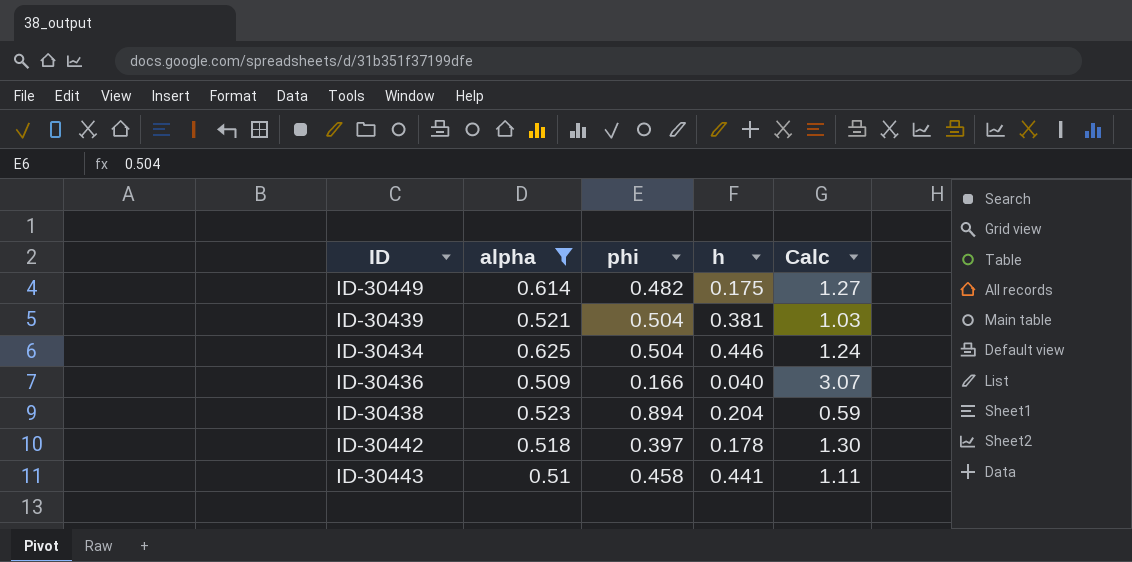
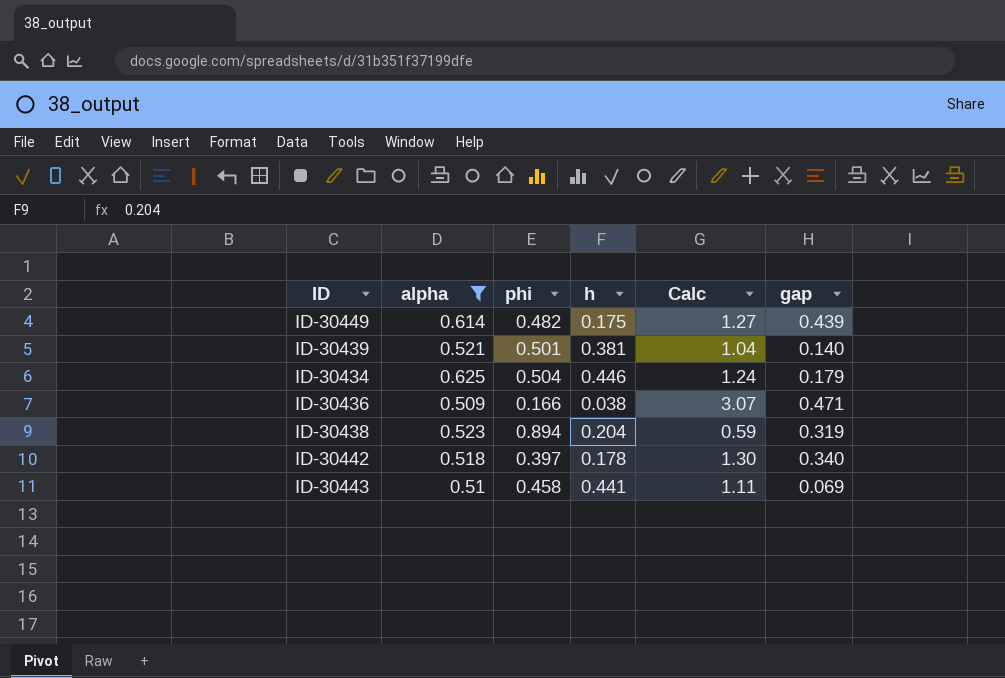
column gap | formula: none -> [alpha] - [h]
ID-30439 | phi: 0.504 -> 0.501
ID-30439 | Calc: 1.03 -> 1.04
ID-30436 | h: 0.040 -> 0.038

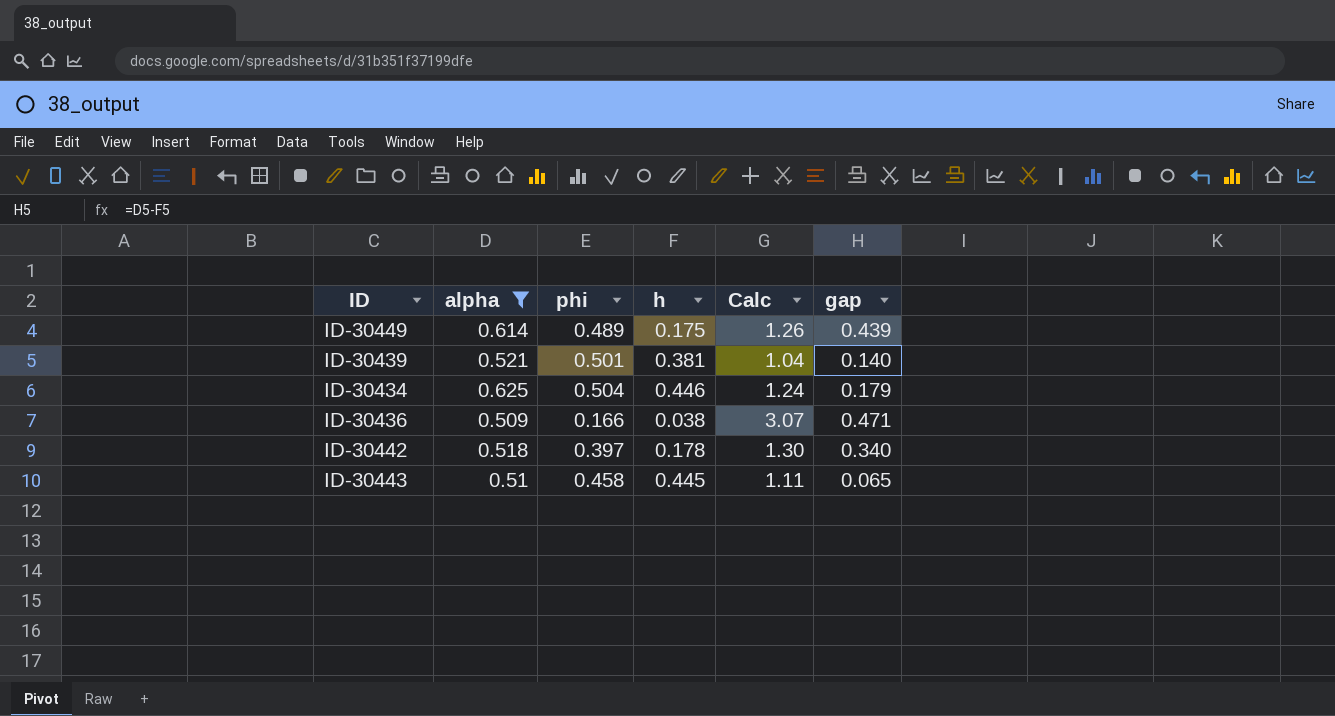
row ID-30438: 0.523 | 0.894 | 0.204 | 0.59 | 0.319 -> none
ID-30449 | phi: 0.482 -> 0.489
ID-30449 | Calc: 1.27 -> 1.26
ID-30443 | h: 0.441 -> 0.445
ID-30443 | gap: 0.069 -> 0.065

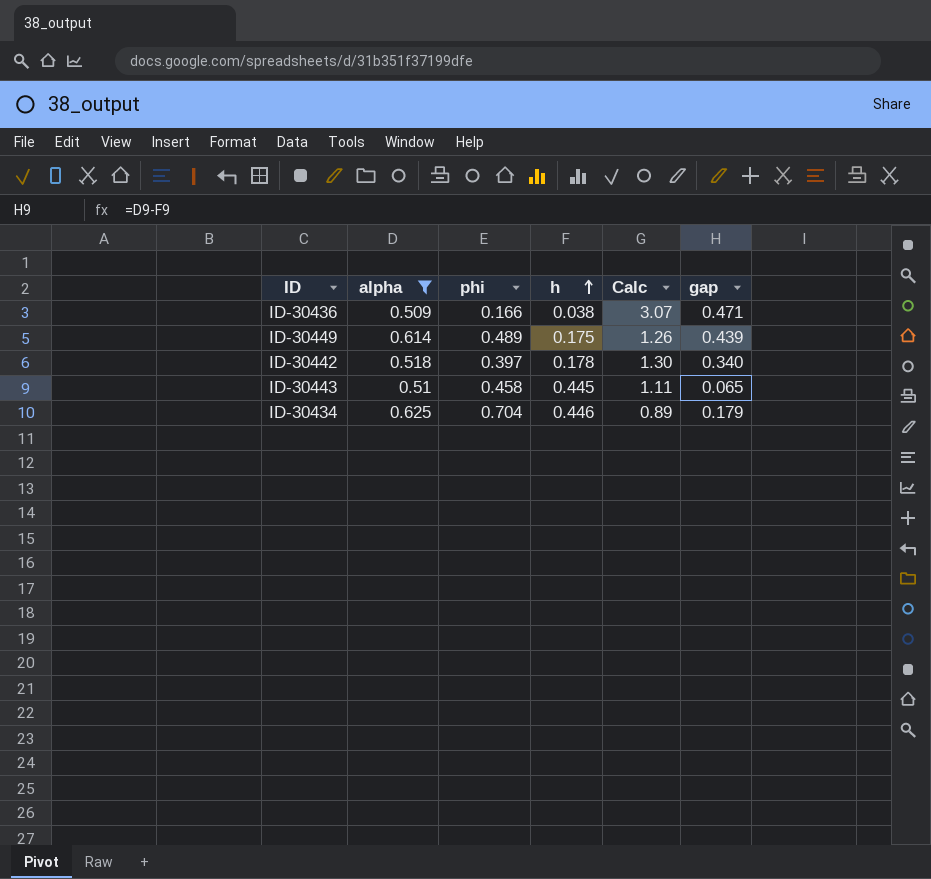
row order: none -> h ascending
row ID-30439: 0.521 | 0.501 | 0.381 | 1.04 | 0.140 -> none
ID-30434 | phi: 0.504 -> 0.704
ID-30434 | Calc: 1.24 -> 0.89

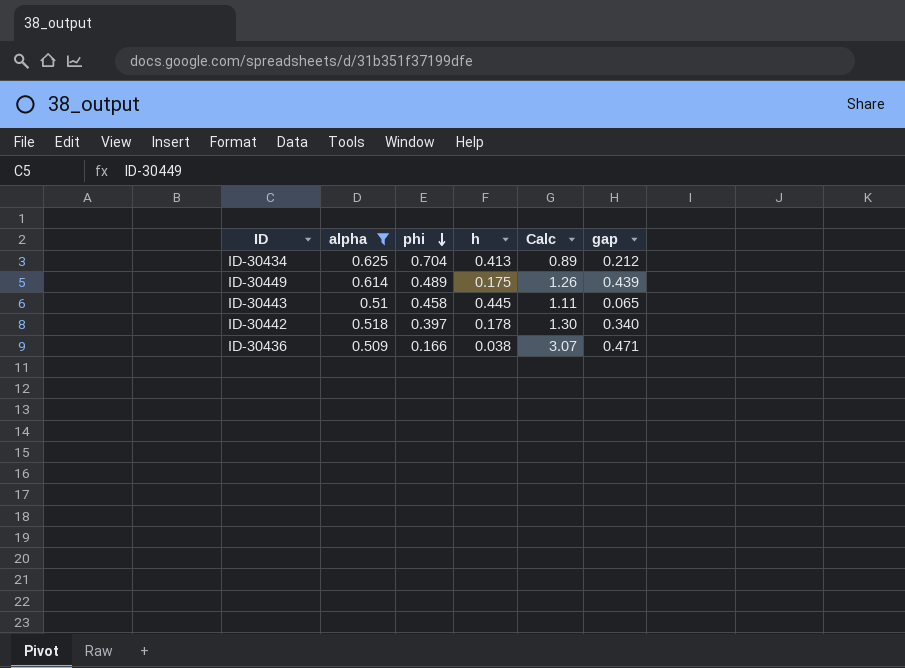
row order: h ascending -> phi descending
ID-30434 | h: 0.446 -> 0.413
ID-30434 | gap: 0.179 -> 0.212

